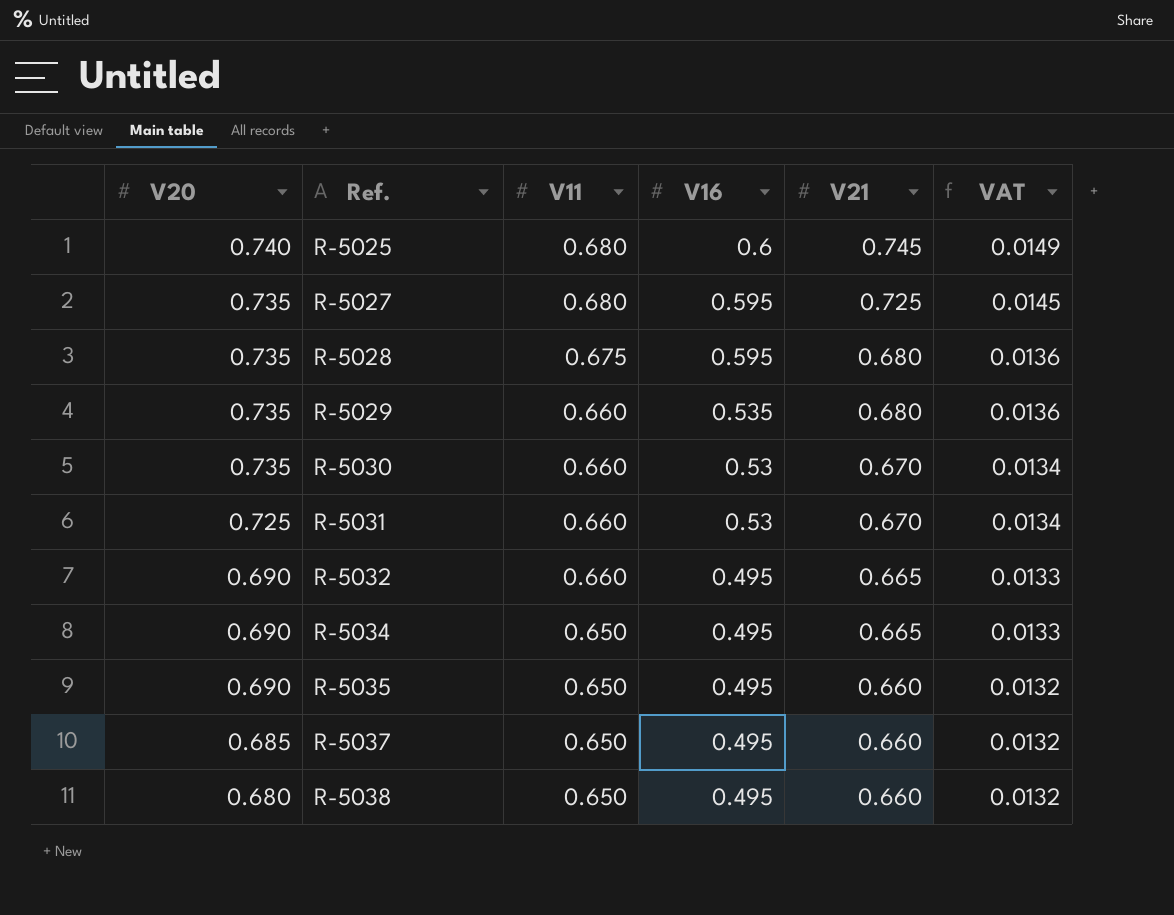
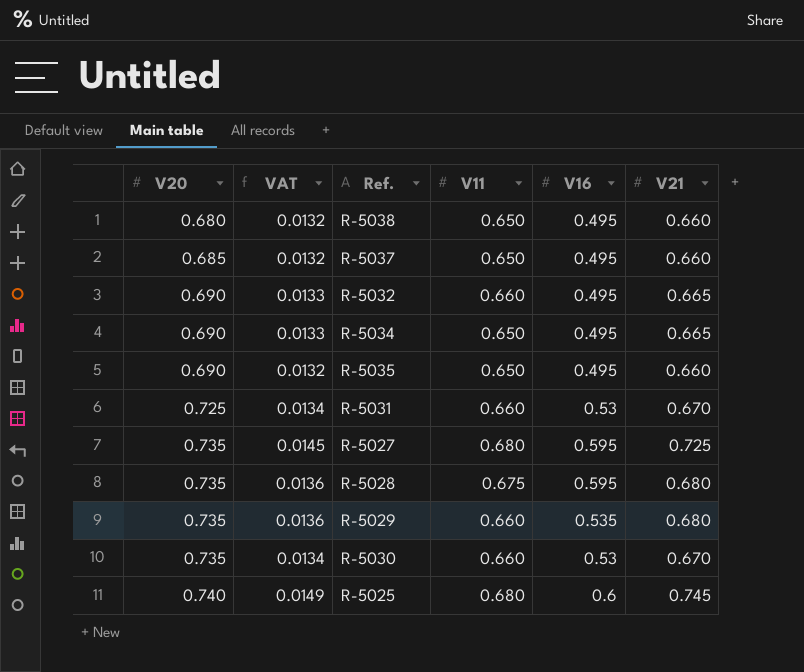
row order: V20 descending -> V20 ascending
column VAT | position: 6 -> 2

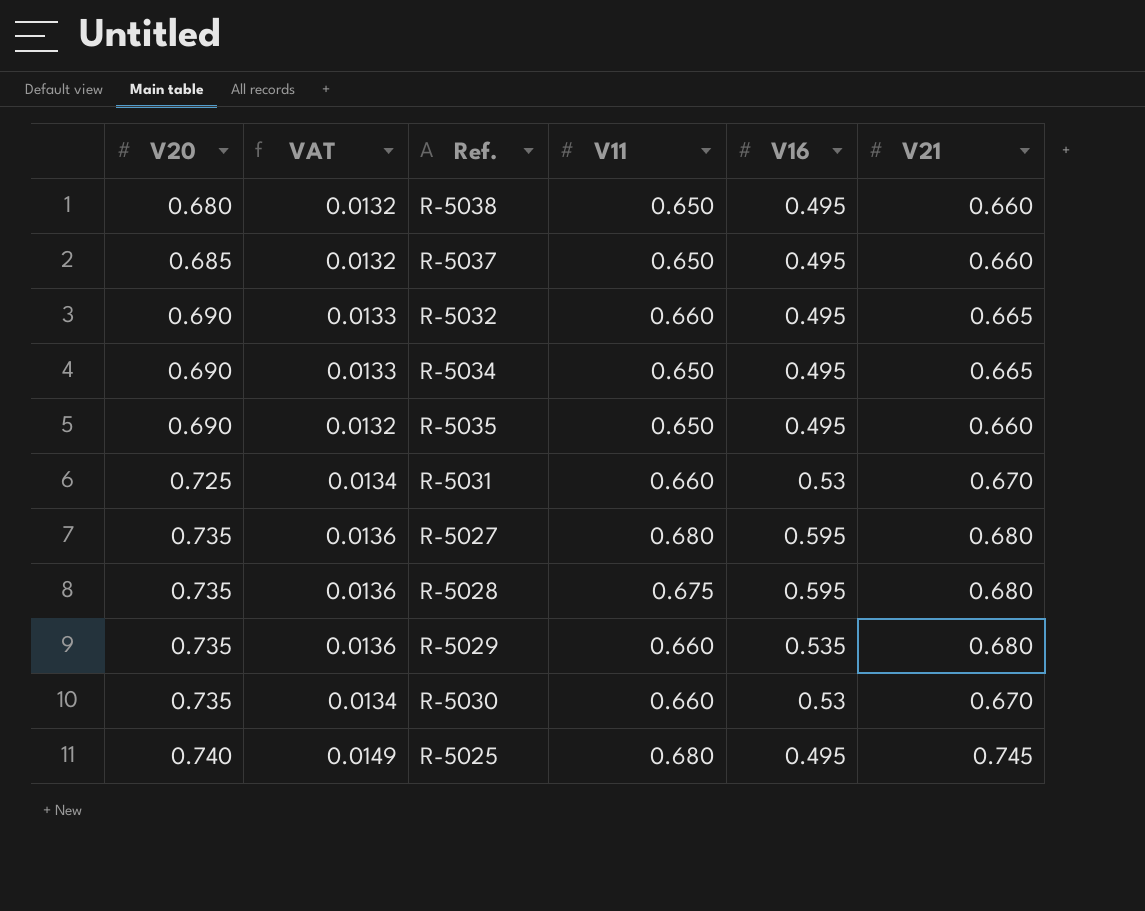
R-5027 | VAT: 0.0145 -> 0.0136
R-5027 | V21: 0.725 -> 0.680
R-5025 | V16: 0.6 -> 0.495

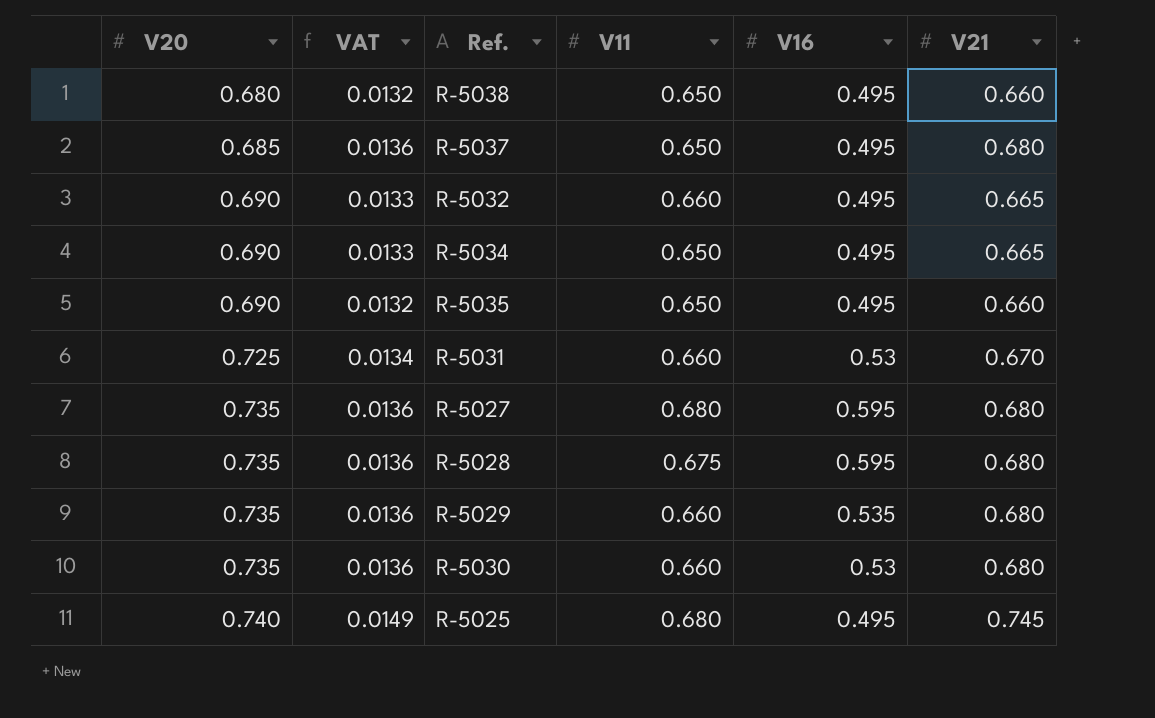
R-5037 | VAT: 0.0132 -> 0.0136
R-5037 | V21: 0.660 -> 0.680
R-5030 | VAT: 0.0134 -> 0.0136
R-5030 | V21: 0.670 -> 0.680

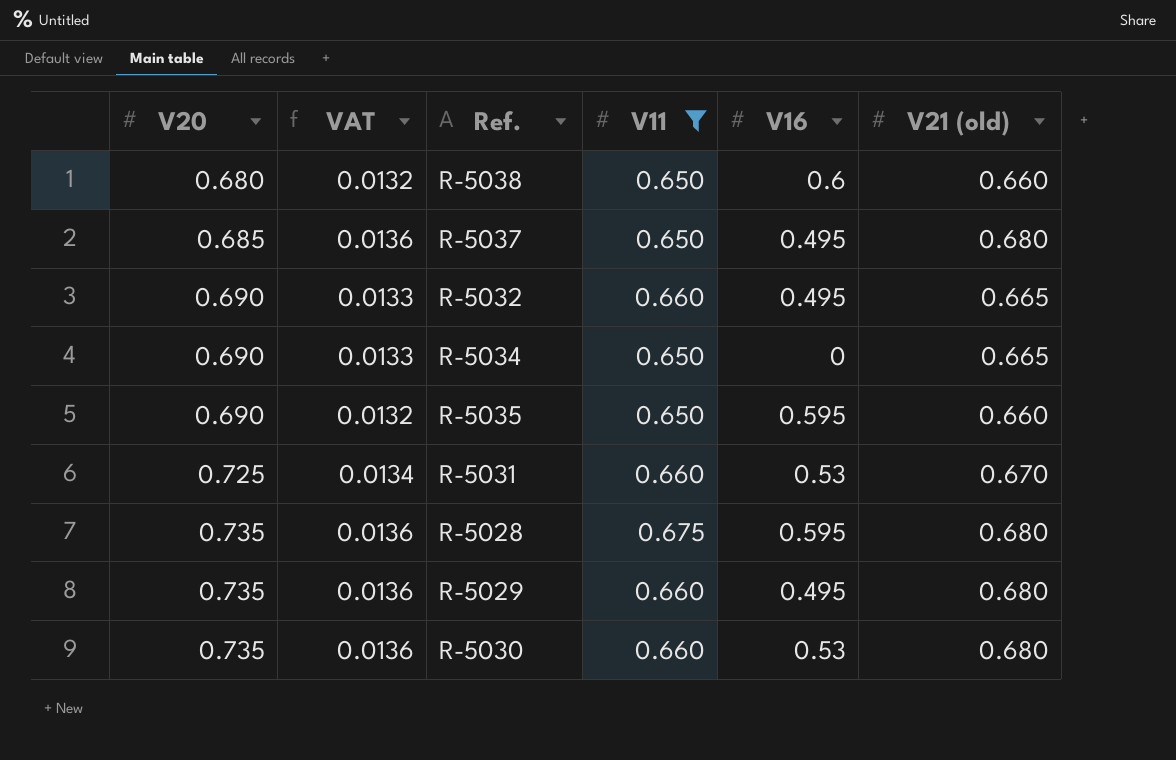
filter: none -> V11 != 0.680
column name: V21 -> V21 (old)
R-5038 | V16: 0.495 -> 0.6
R-5034 | V16: 0.495 -> 0
R-5035 | V16: 0.495 -> 0.595
R-5029 | V16: 0.535 -> 0.495

